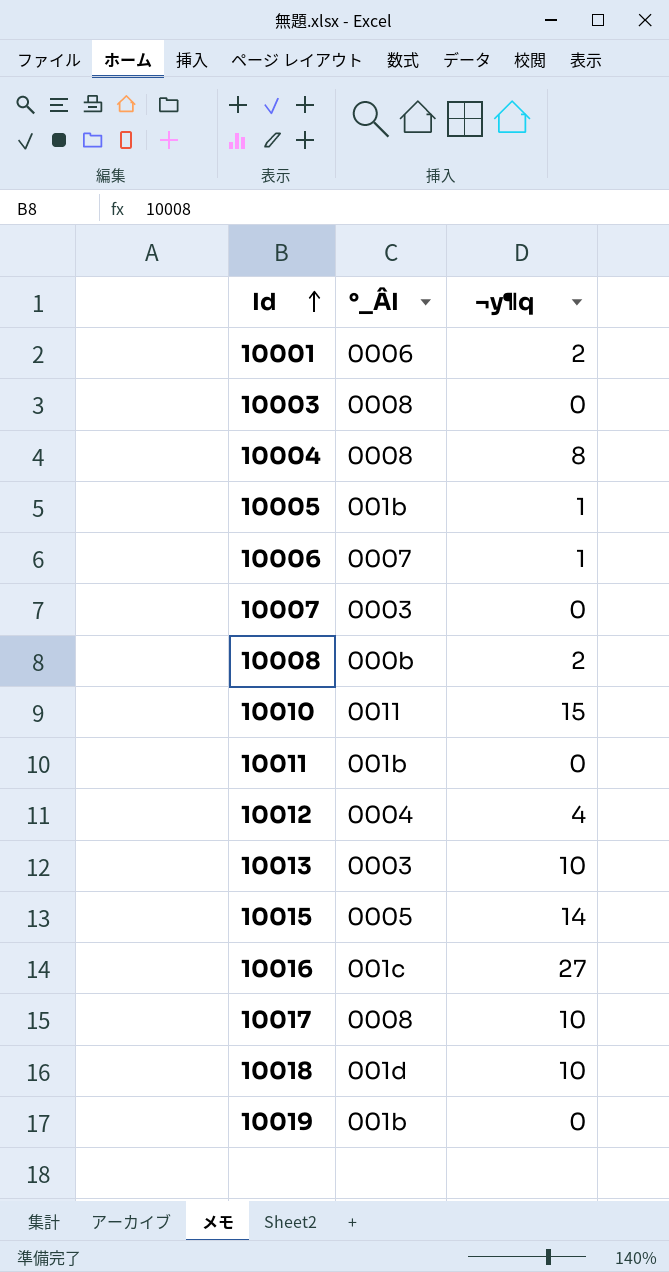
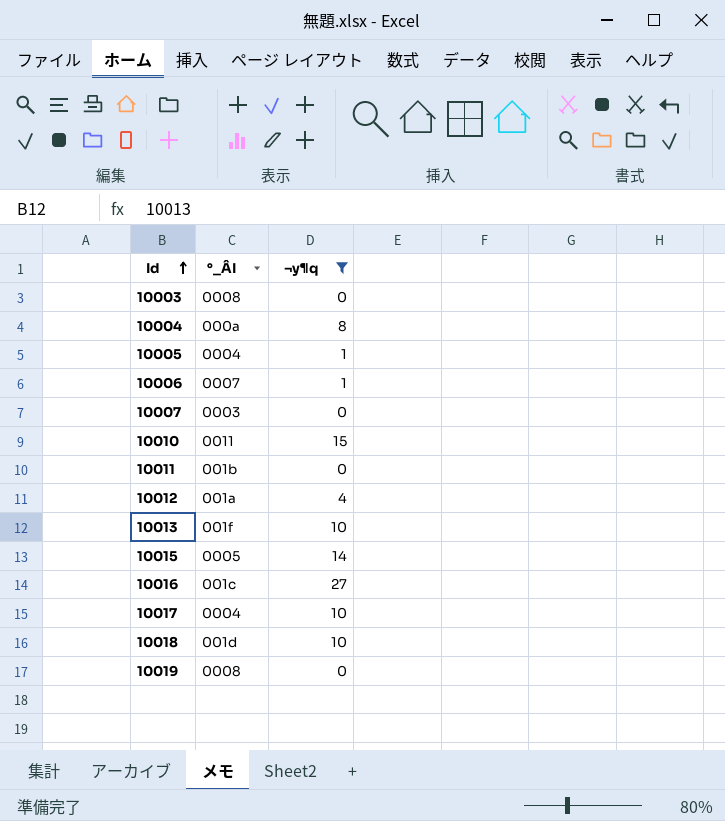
filter: none -> ¬y¶q != 2
10004 | °_ÂI: 0008 -> 000a
10005 | °_ÂI: 001b -> 0004
10012 | °_ÂI: 0004 -> 001a
10013 | °_ÂI: 0003 -> 001f
10017 | °_ÂI: 0008 -> 0004
10019 | °_ÂI: 001b -> 0008

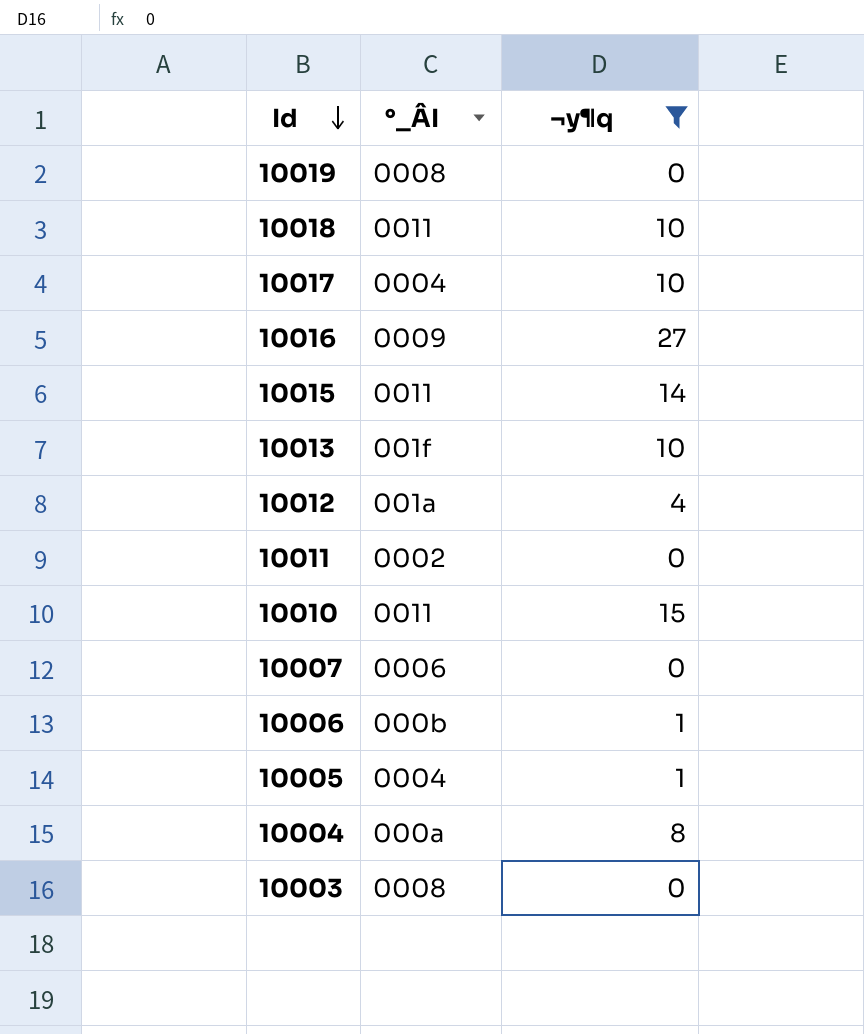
row order: Id ascending -> Id descending
10018 | °_ÂI: 001d -> 0011
10016 | °_ÂI: 001c -> 0009
10015 | °_ÂI: 0005 -> 0011
10011 | °_ÂI: 001b -> 0002
10007 | °_ÂI: 0003 -> 0006
10006 | °_ÂI: 0007 -> 000b

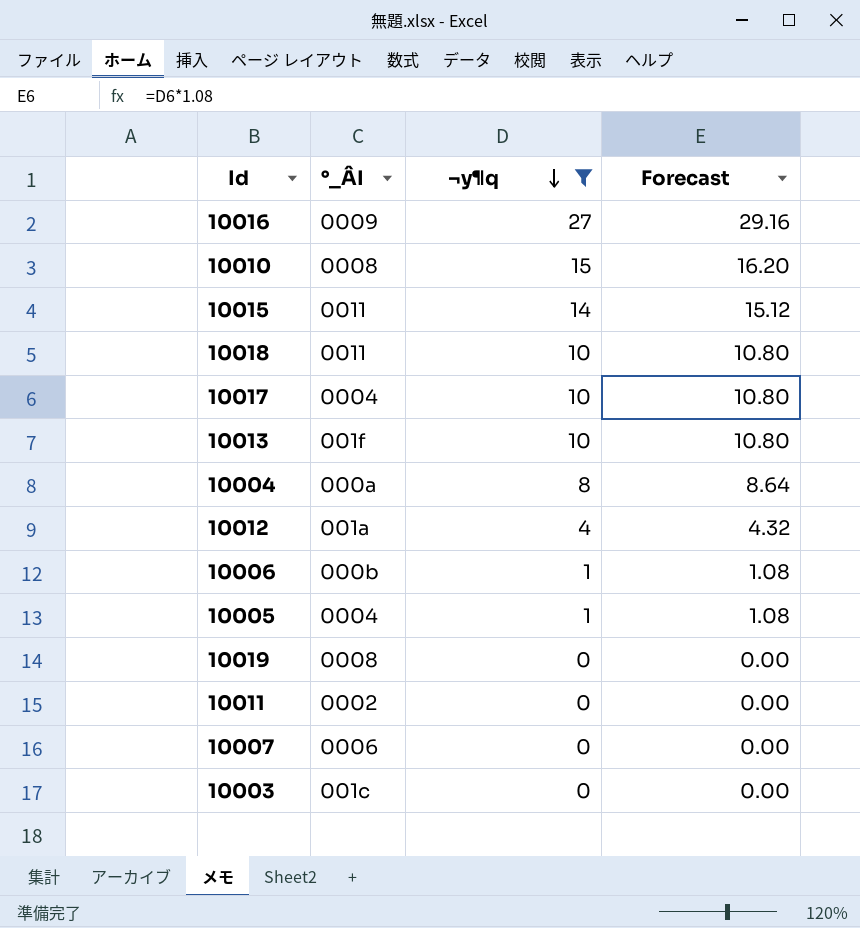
row order: Id descending -> ¬y¶q descending
column Forecast | formula: none -> [¬y¶q] * 1.08
10010 | °_ÂI: 0011 -> 0008
10003 | °_ÂI: 0008 -> 001c

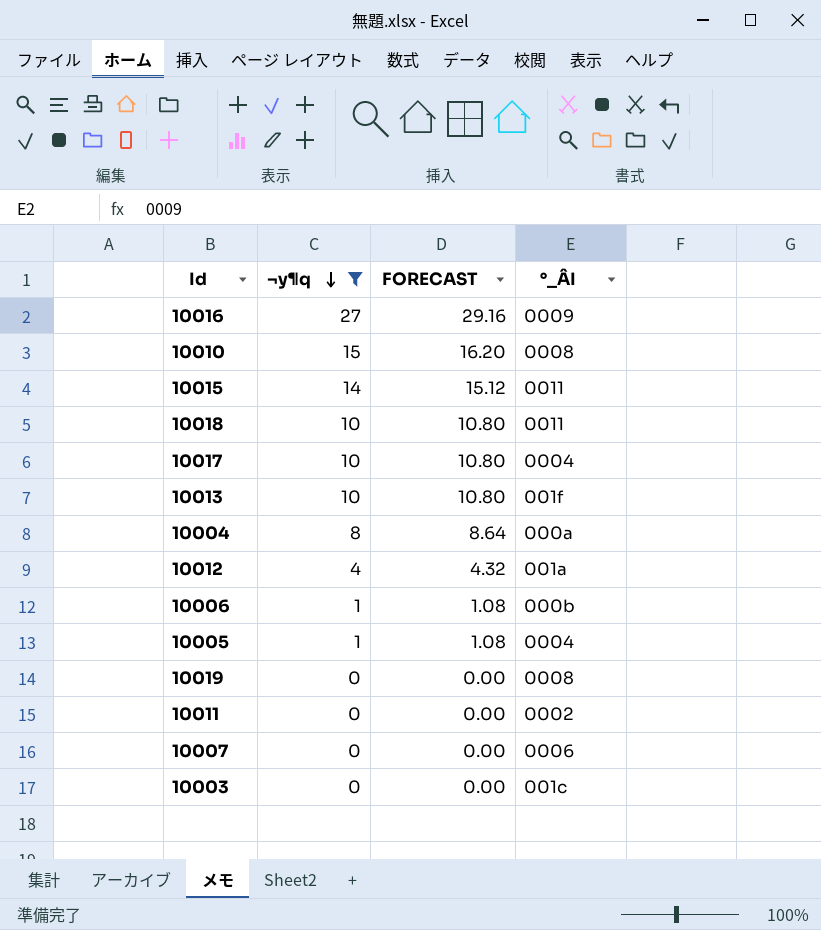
column name: Forecast -> FORECAST
column °_ÂI | position: 2 -> 4

